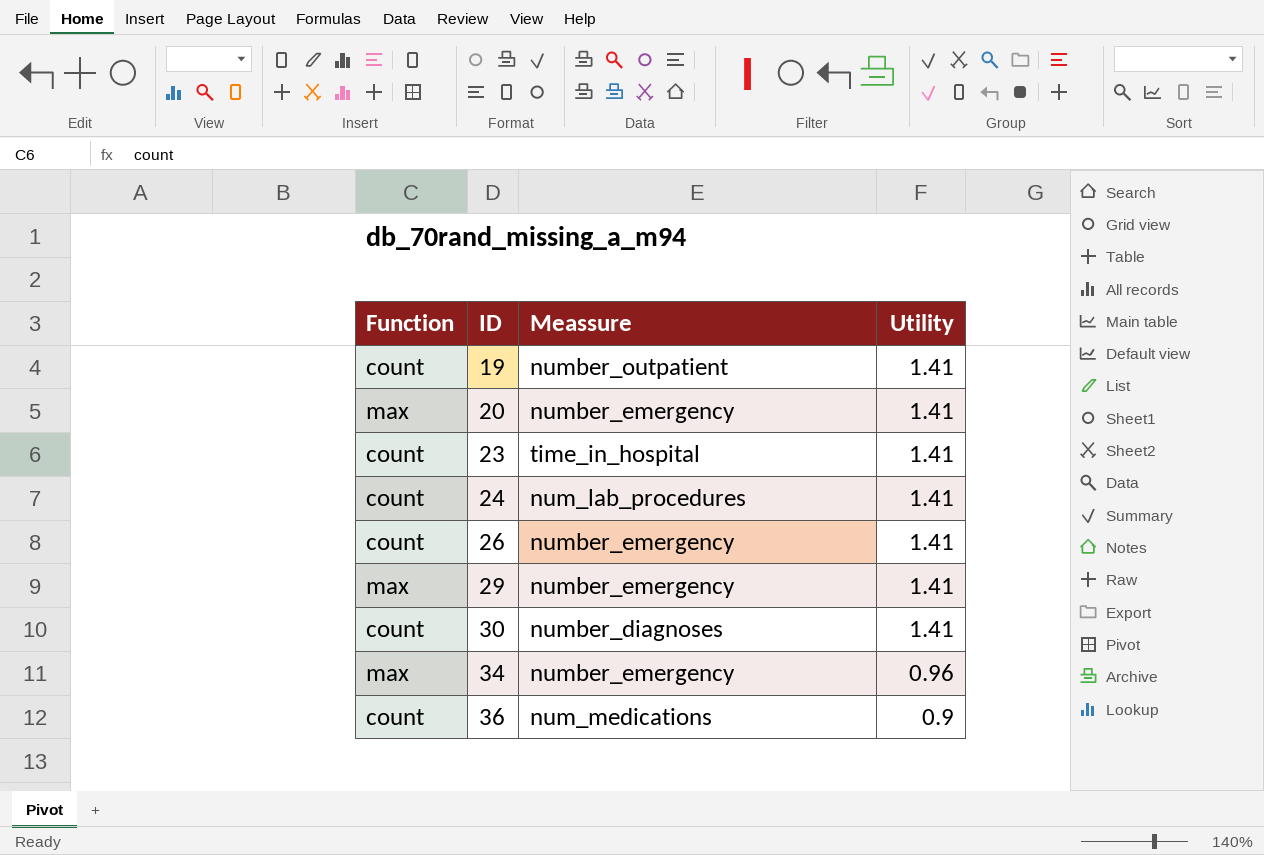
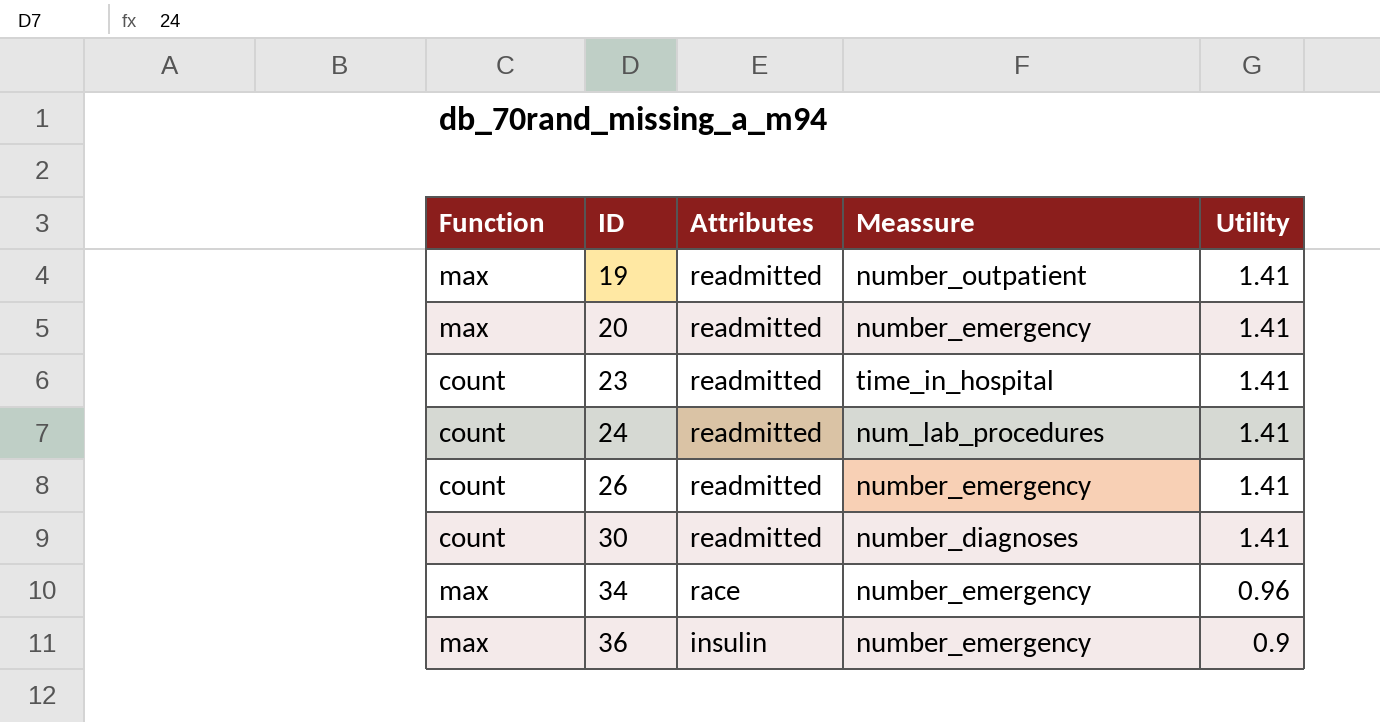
column Attributes | position: none -> 3
row 29: max | number_emergency | 1.41 -> none
19 | Function: count -> max
36 | Function: count -> max
36 | Meassure: num_medications -> number_emergency

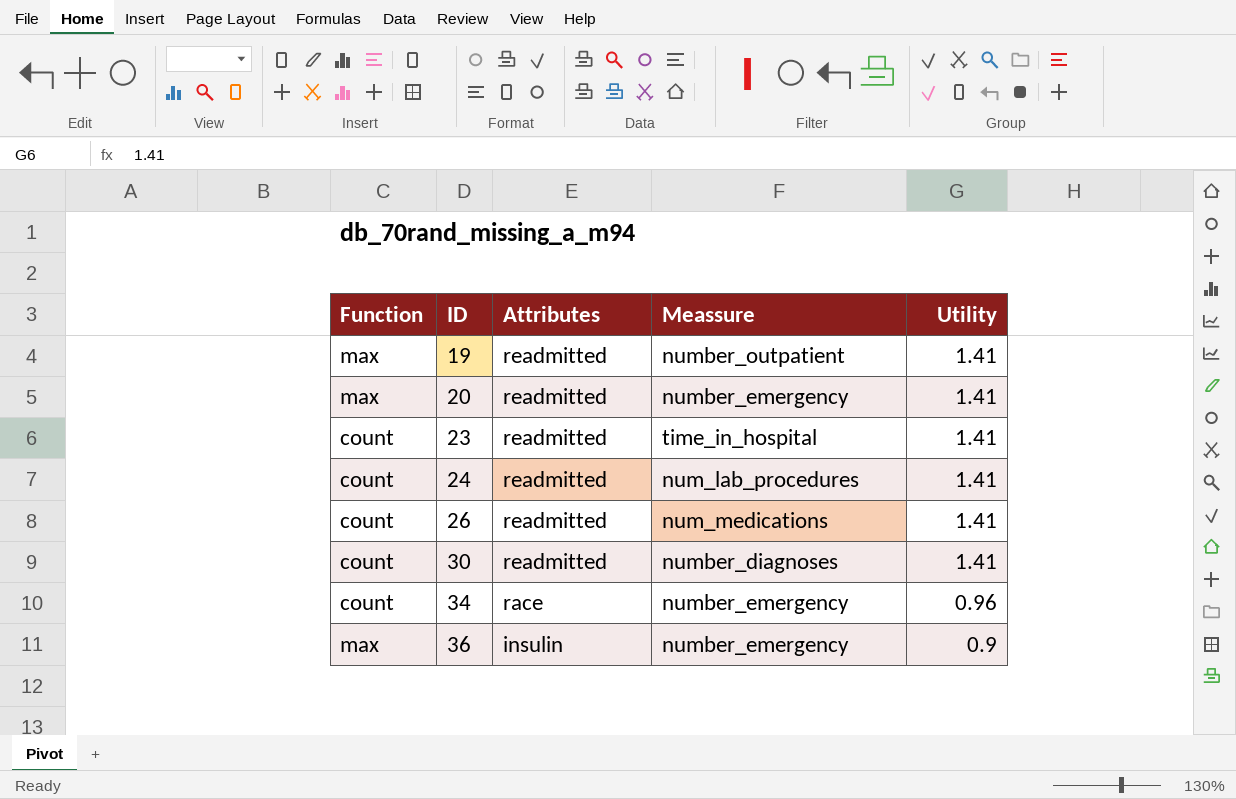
26 | Meassure: number_emergency -> num_medications
34 | Function: max -> count

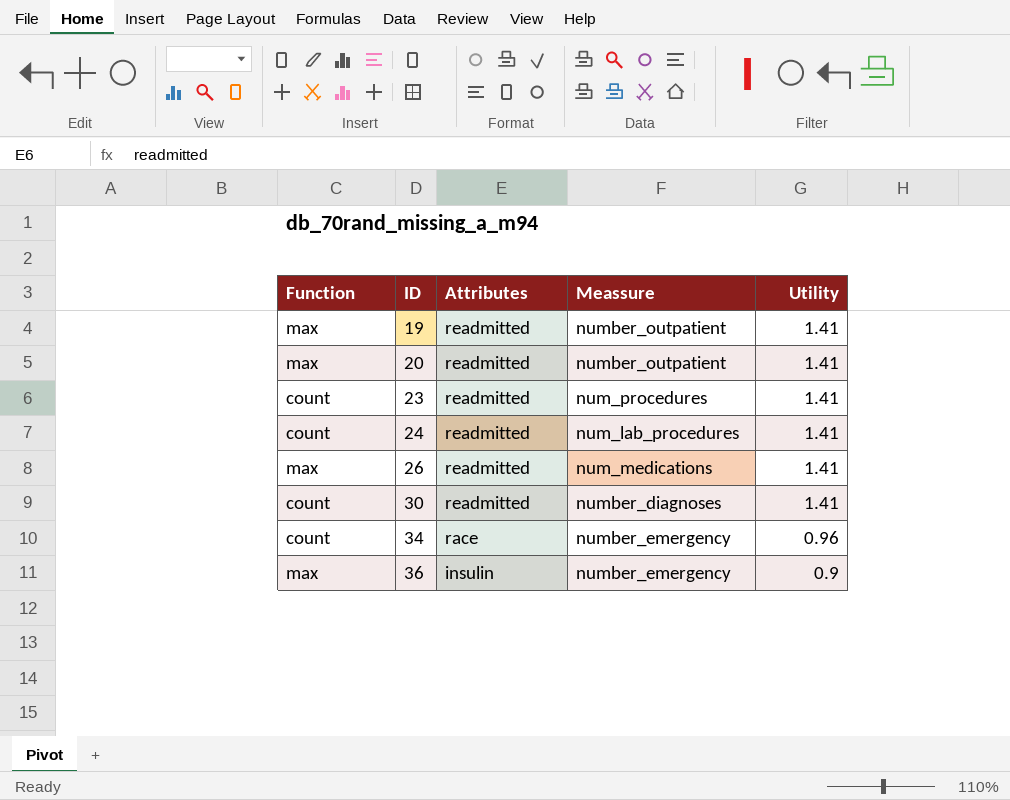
20 | Meassure: number_emergency -> number_outpatient
23 | Meassure: time_in_hospital -> num_procedures
26 | Function: count -> max

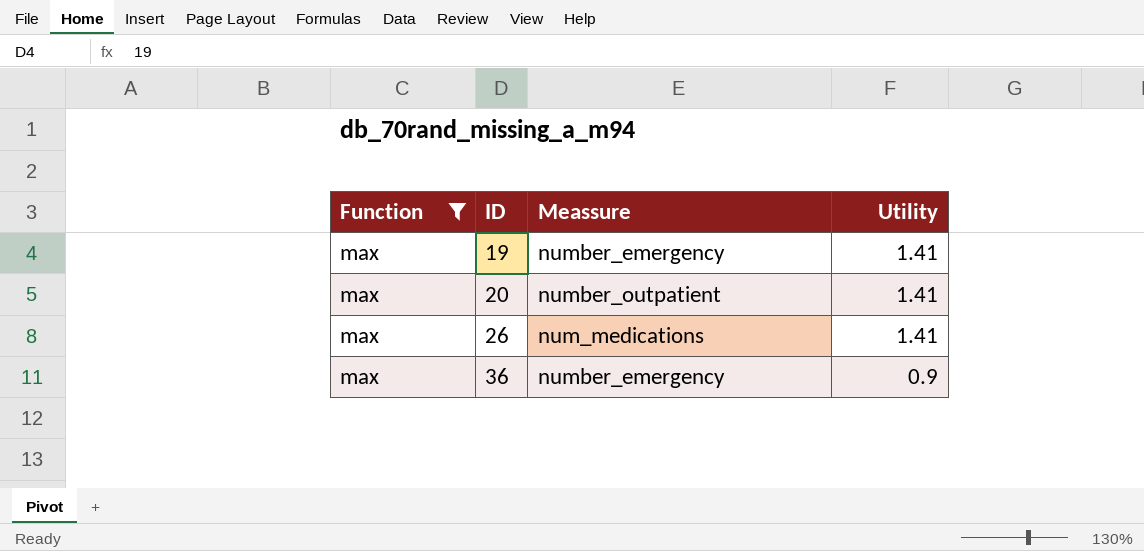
filter: none -> Function = max
column Attributes | position: 3 -> none
19 | Meassure: number_outpatient -> number_emergency

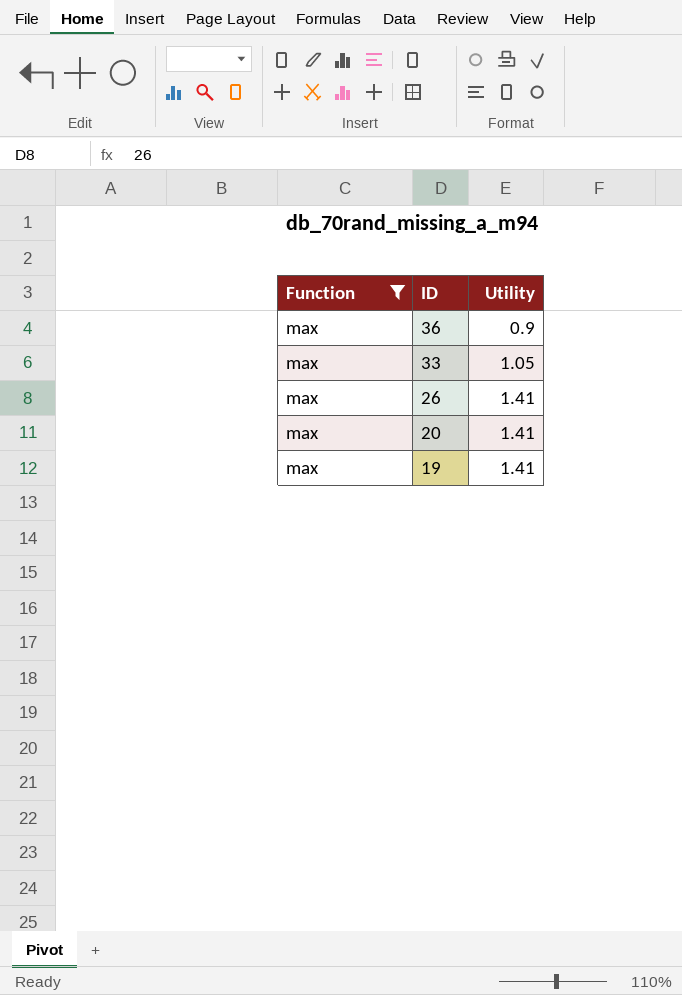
row order: ID ascending -> ID descending
column Meassure | position: 3 -> none
row 33: none -> max | 1.05

